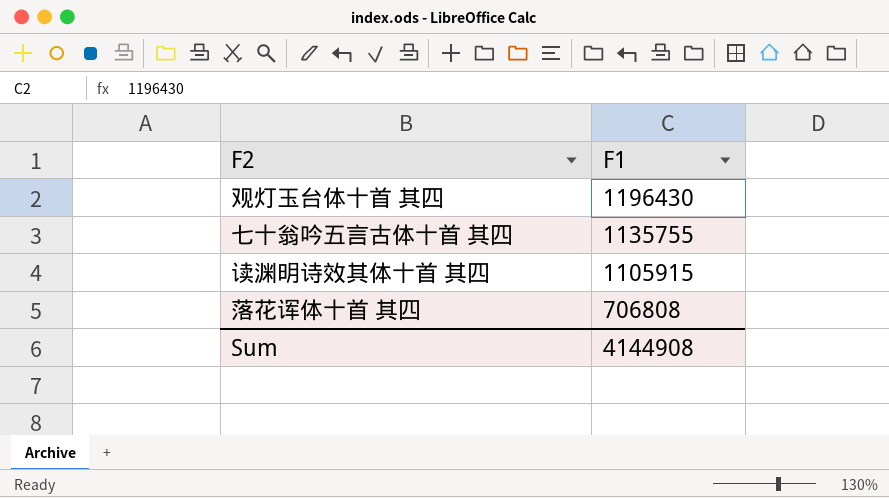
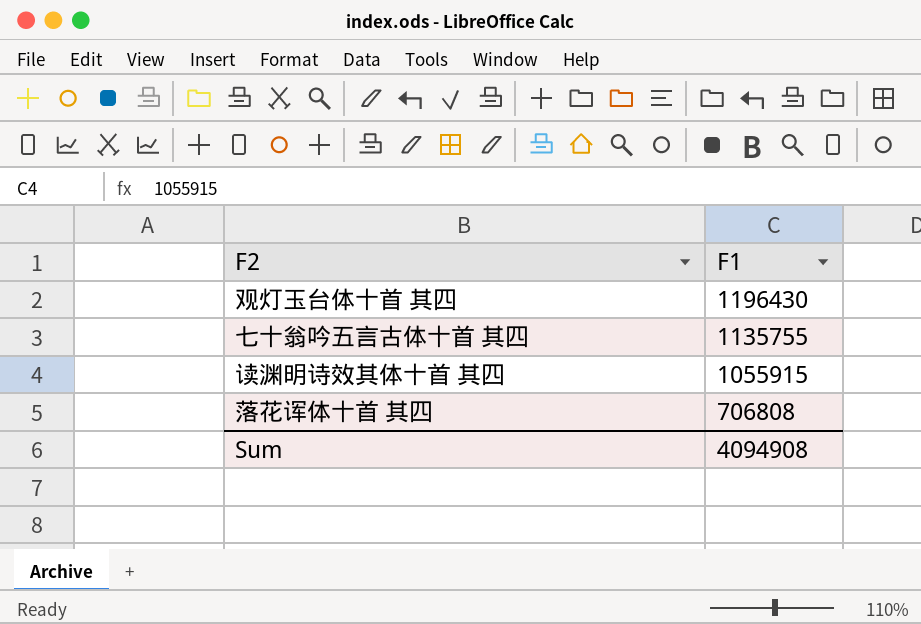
读渊明诗效其体十首 其四 | F1: 1105915 -> 1055915
Sum | F1: 4144908 -> 4094908

